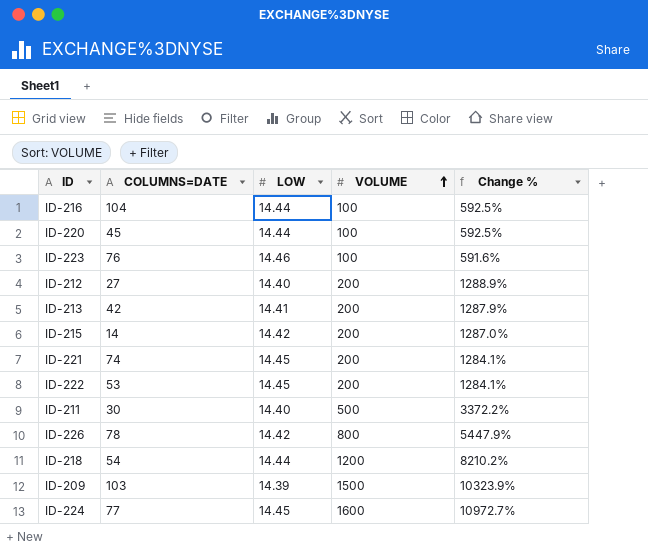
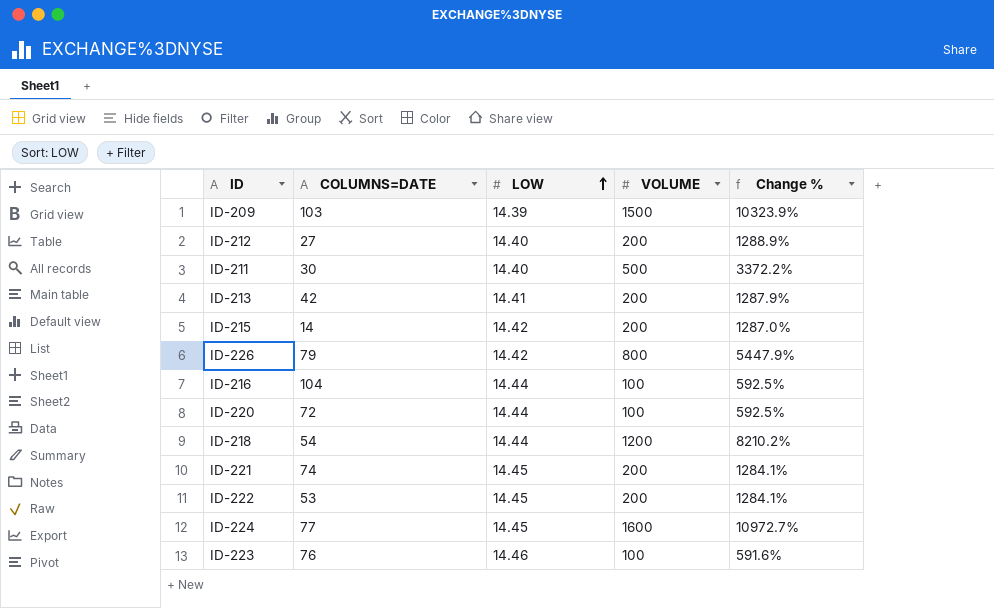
row order: VOLUME ascending -> LOW ascending
ID-226 | COLUMNS=DATE: 78 -> 79
ID-220 | COLUMNS=DATE: 45 -> 72

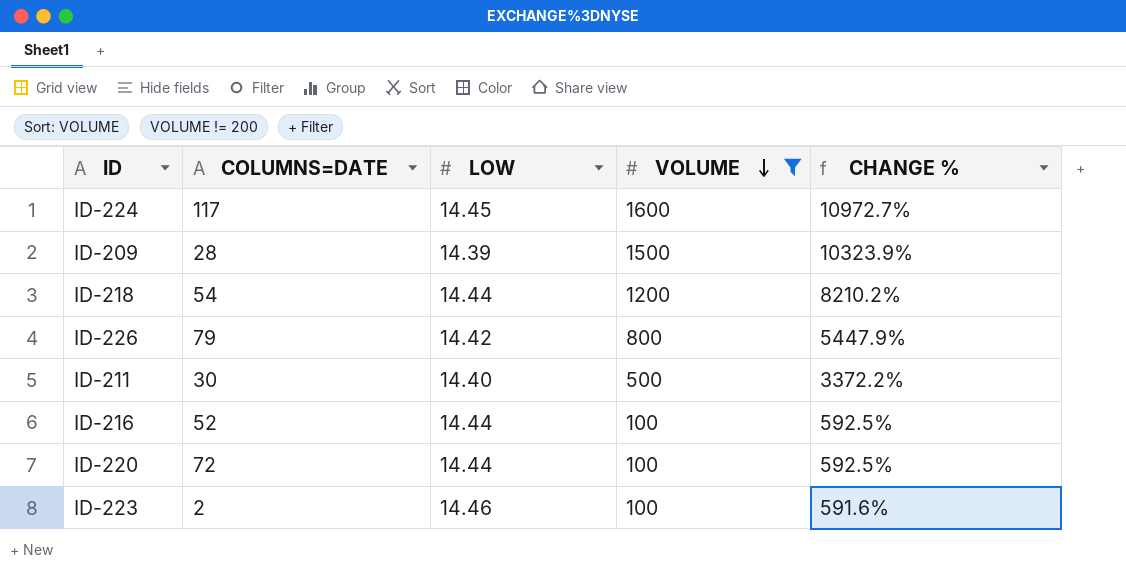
filter: none -> VOLUME != 200
row order: LOW ascending -> VOLUME descending
column name: Change % -> CHANGE %
ID-224 | COLUMNS=DATE: 77 -> 117
ID-209 | COLUMNS=DATE: 103 -> 28
ID-216 | COLUMNS=DATE: 104 -> 52
ID-223 | COLUMNS=DATE: 76 -> 2

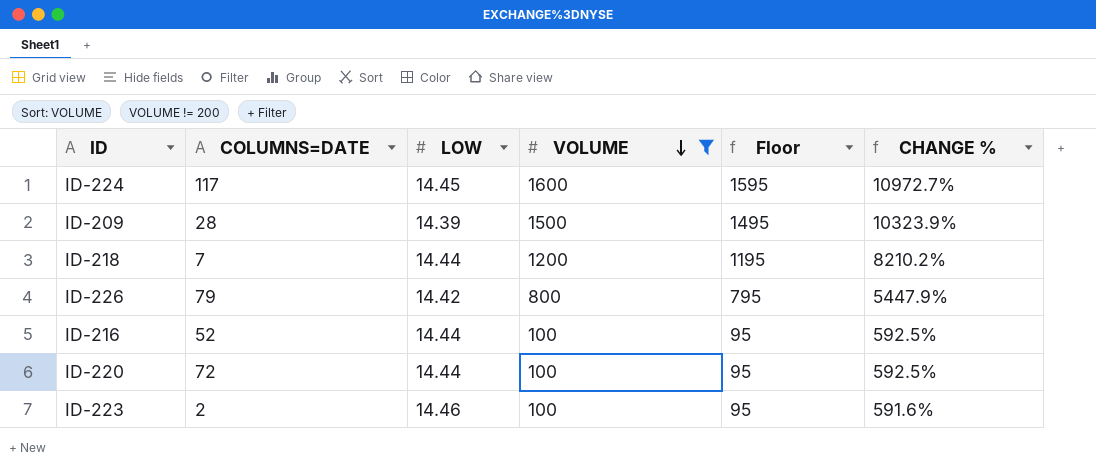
column Floor | formula: none -> [VOLUME] - 5
row ID-211: 30 | 14.40 | 500 | 3372.2% -> none
ID-218 | COLUMNS=DATE: 54 -> 7

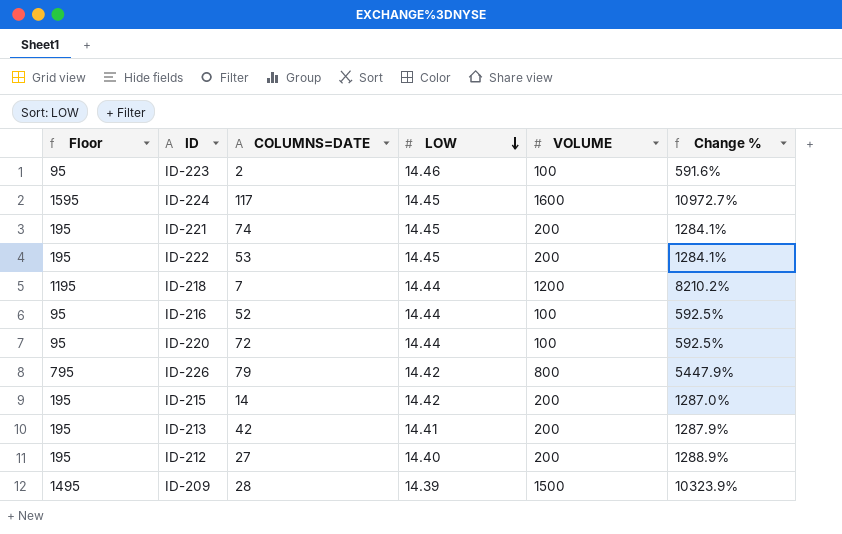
filter: VOLUME != 200 -> none
row order: VOLUME descending -> LOW descending
column Floor | position: 5 -> 1
column name: CHANGE % -> Change %

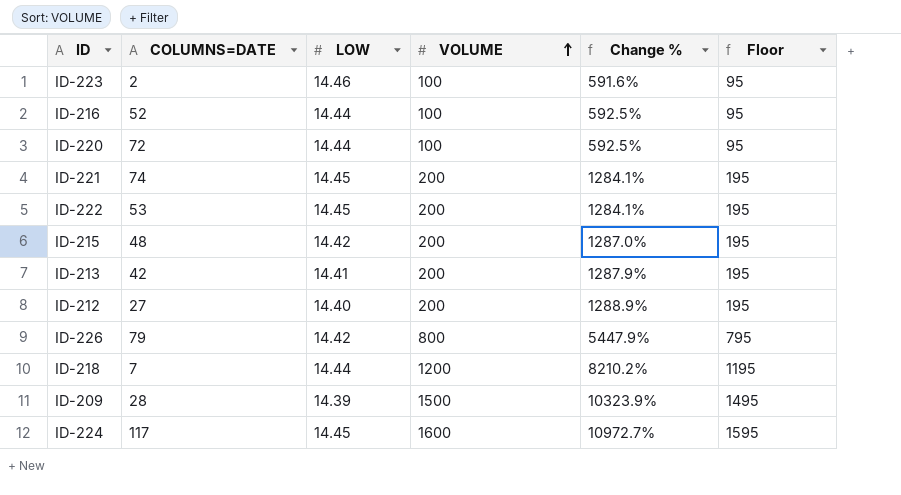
row order: LOW descending -> VOLUME ascending
column Floor | position: 1 -> 6
ID-215 | COLUMNS=DATE: 14 -> 48

